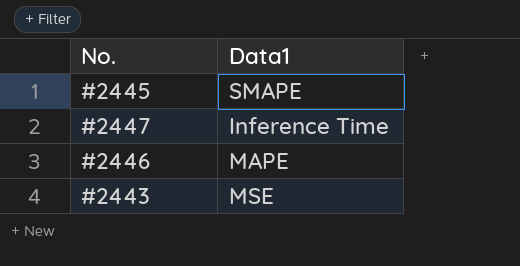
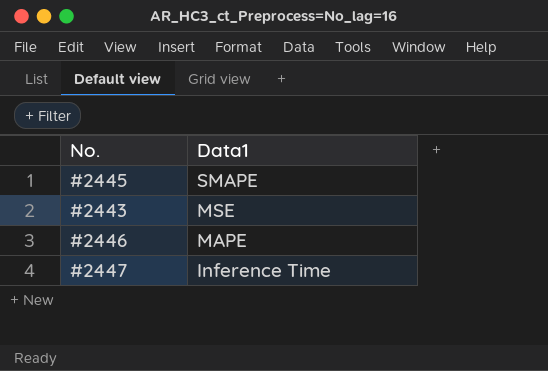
row order: none -> Data1 descending

